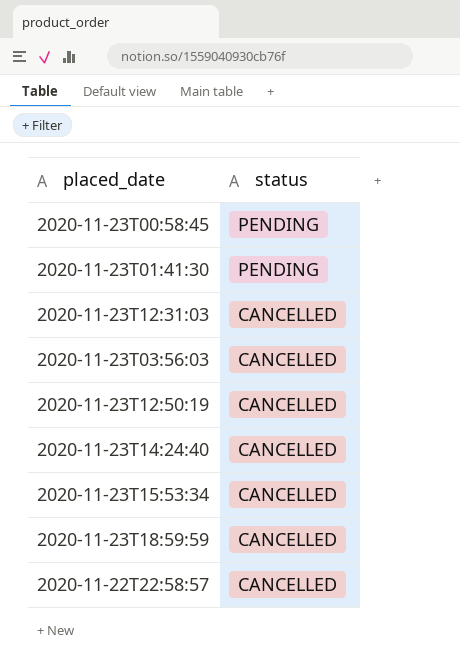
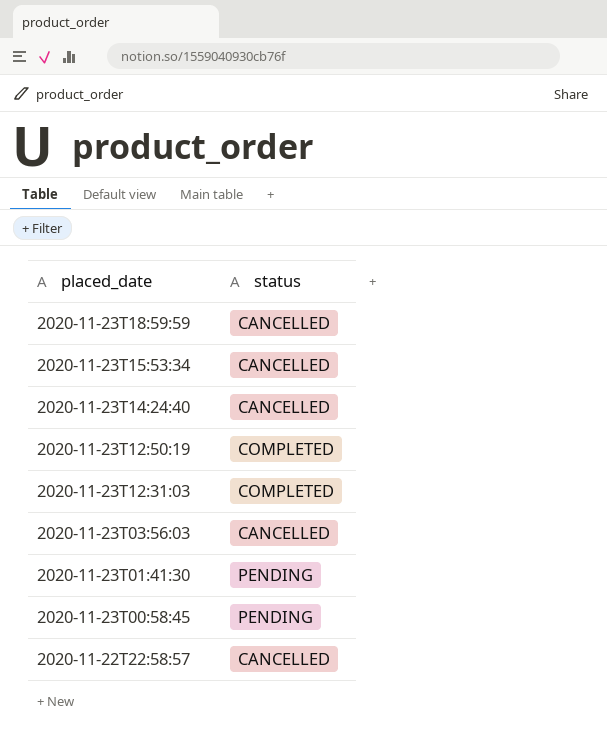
row order: status descending -> placed_date descending
2020-11-23T12:50:19 | status: CANCELLED -> COMPLETED
2020-11-23T12:31:03 | status: CANCELLED -> COMPLETED

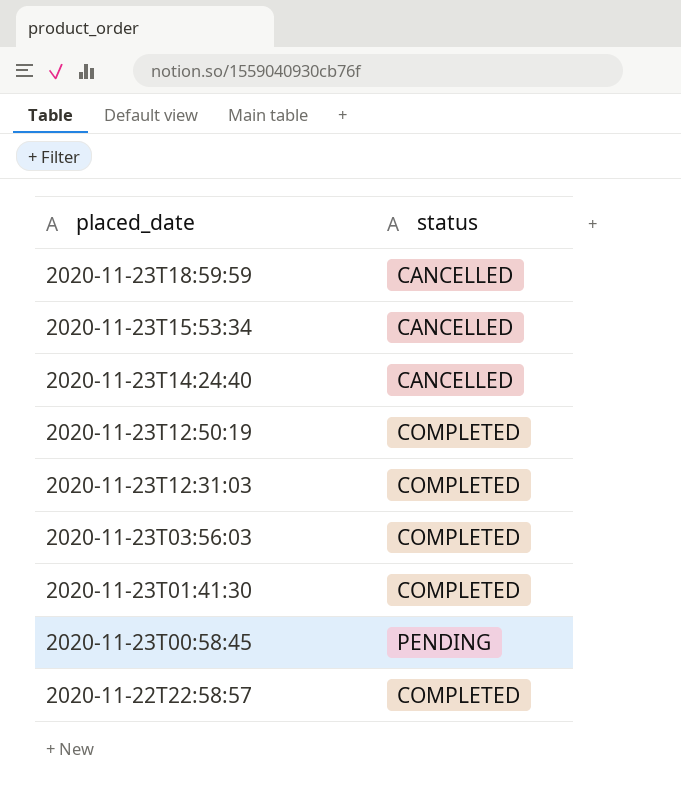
2020-11-23T03:56:03 | status: CANCELLED -> COMPLETED
2020-11-23T01:41:30 | status: PENDING -> COMPLETED
2020-11-22T22:58:57 | status: CANCELLED -> COMPLETED

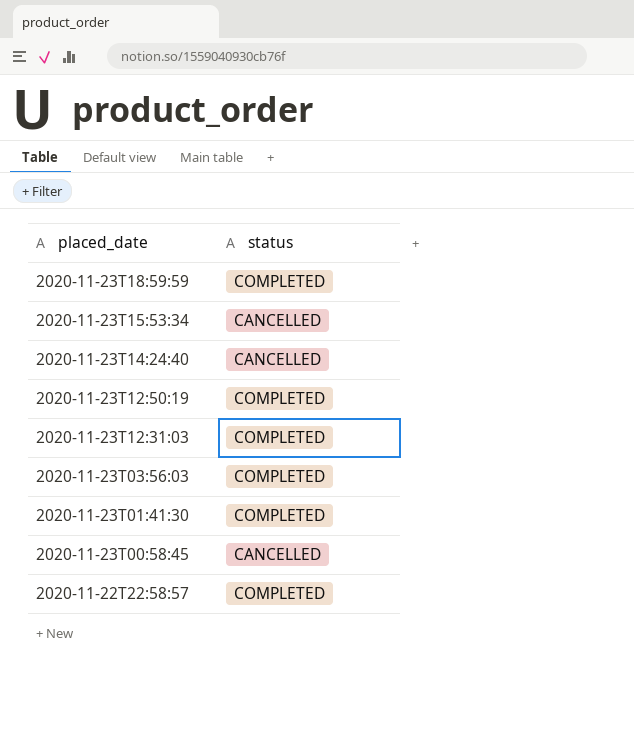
2020-11-23T18:59:59 | status: CANCELLED -> COMPLETED
2020-11-23T00:58:45 | status: PENDING -> CANCELLED

